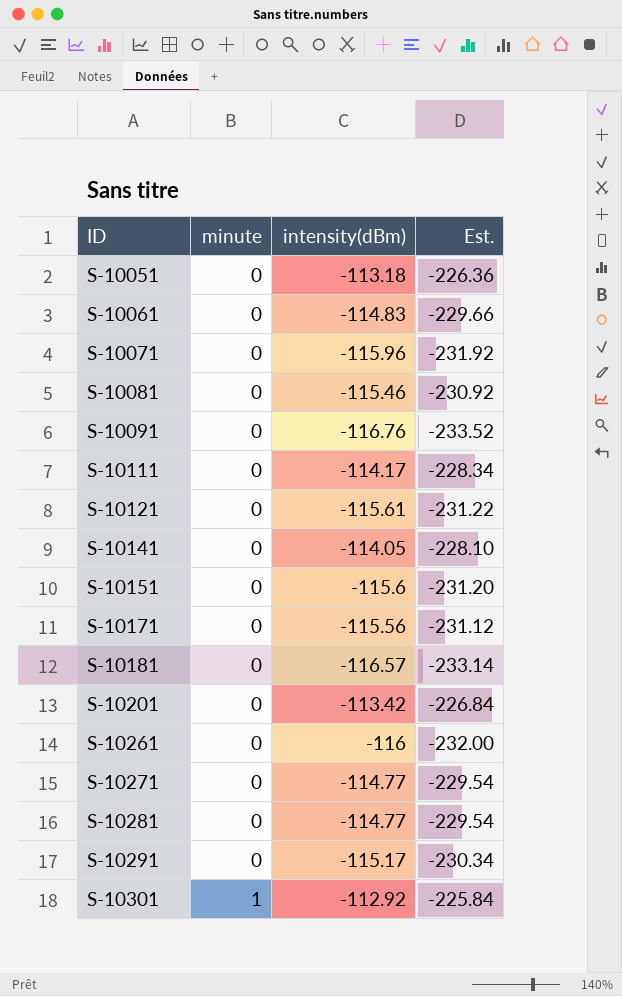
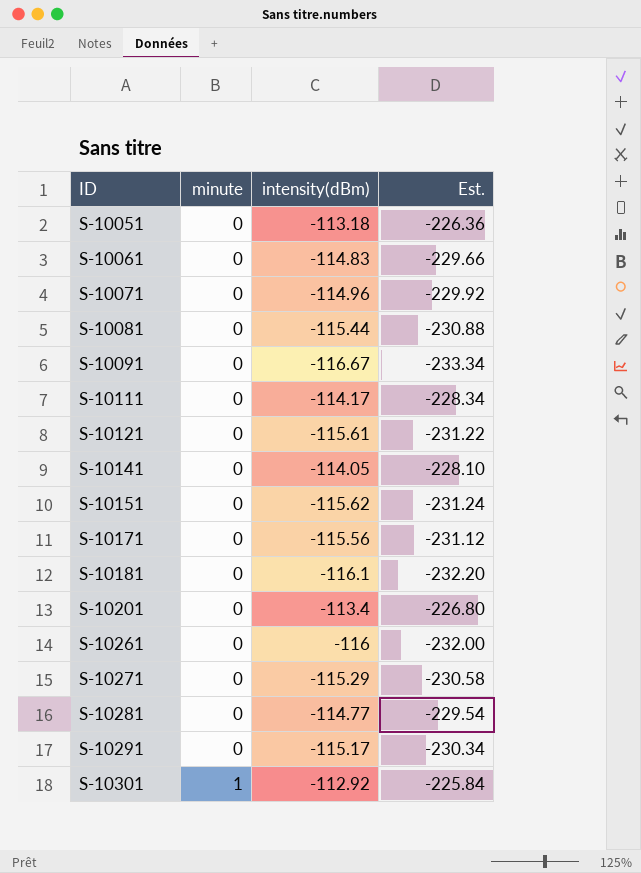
S-10071 | intensity(dBm): -115.96 -> -114.96
S-10071 | Est.: -231.92 -> -229.92
S-10081 | intensity(dBm): -115.46 -> -115.44
S-10081 | Est.: -230.92 -> -230.88
S-10091 | intensity(dBm): -116.76 -> -116.67
S-10091 | Est.: -233.52 -> -233.34
S-10151 | intensity(dBm): -115.6 -> -115.62
S-10151 | Est.: -231.20 -> -231.24
S-10181 | intensity(dBm): -116.57 -> -116.1
S-10181 | Est.: -233.14 -> -232.20
S-10201 | intensity(dBm): -113.42 -> -113.4
S-10201 | Est.: -226.84 -> -226.80
S-10271 | intensity(dBm): -114.77 -> -115.29
S-10271 | Est.: -229.54 -> -230.58

